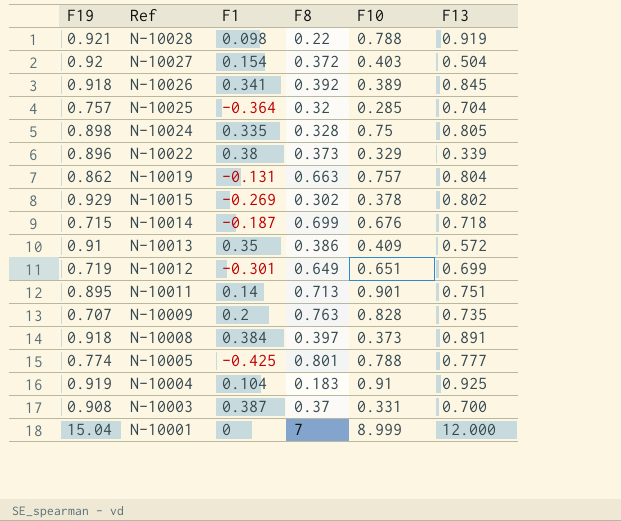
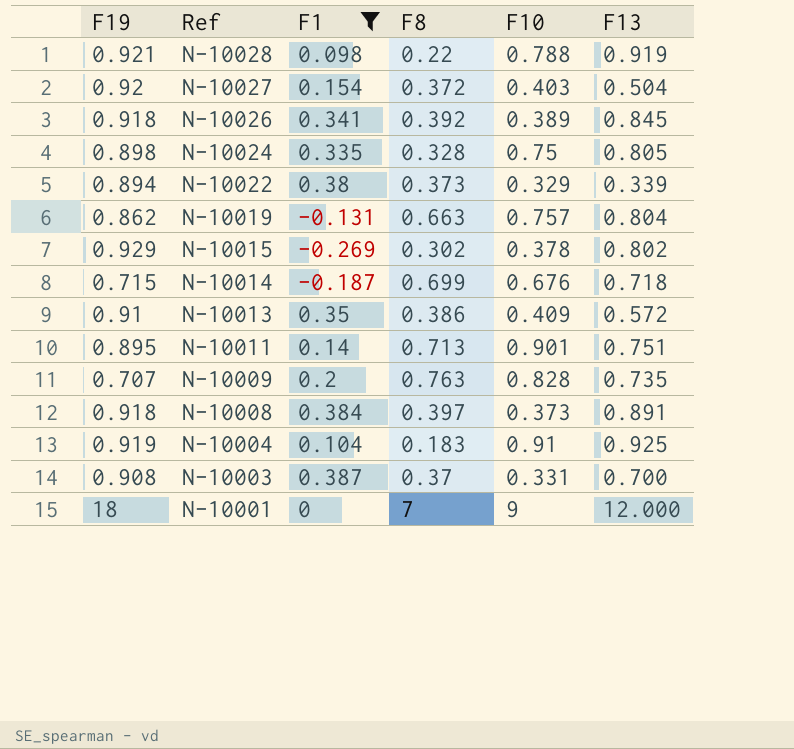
filter: none -> F1 >= -0.269
N-10022 | F19: 0.896 -> 0.894
N-10001 | F19: 15.04 -> 18
N-10001 | F10: 8.999 -> 9

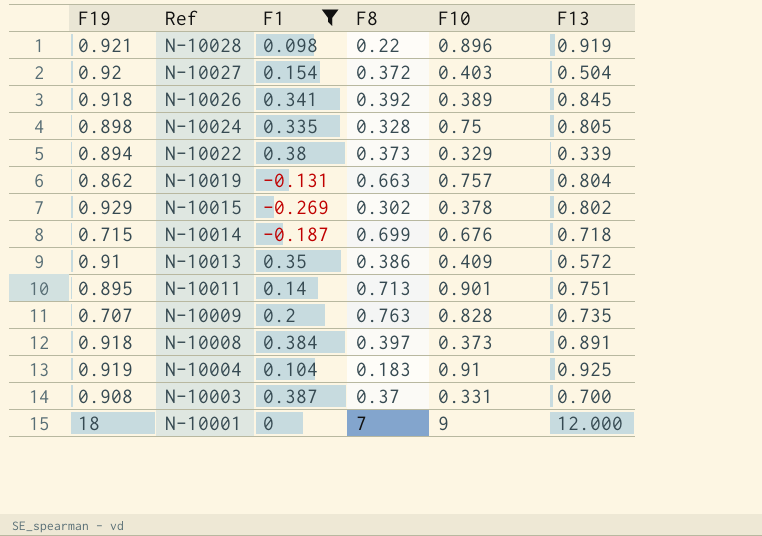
N-10028 | F10: 0.788 -> 0.896

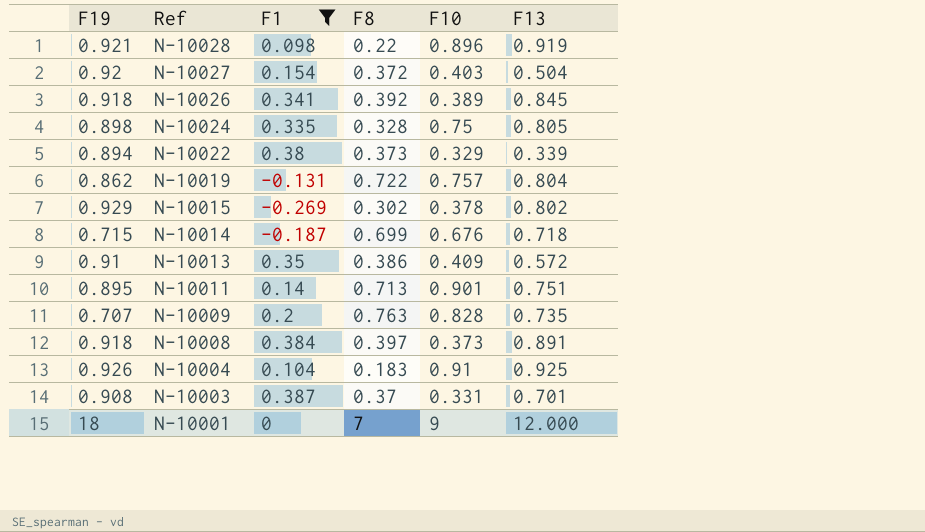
N-10019 | F8: 0.663 -> 0.722
N-10004 | F19: 0.919 -> 0.926
N-10003 | F13: 0.700 -> 0.701

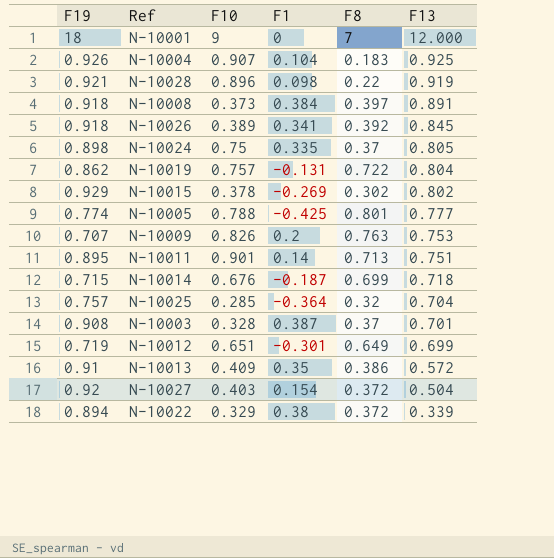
filter: F1 >= -0.269 -> none
row order: Ref descending -> F13 descending
column F10 | position: 5 -> 3
N-10004 | F10: 0.91 -> 0.907
N-10024 | F8: 0.328 -> 0.37
N-10009 | F10: 0.828 -> 0.826
N-10009 | F13: 0.735 -> 0.753
N-10003 | F10: 0.331 -> 0.328
N-10022 | F8: 0.373 -> 0.372

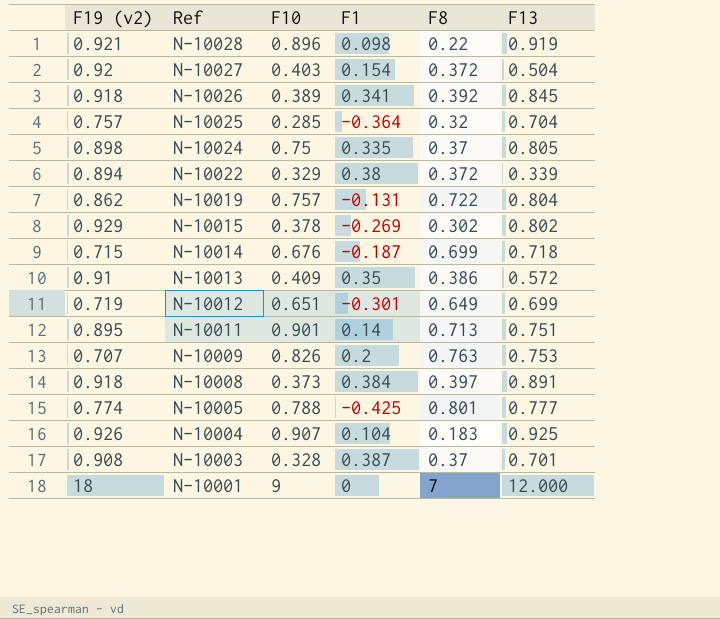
row order: F13 descending -> Ref descending
column name: F19 -> F19 (v2)

